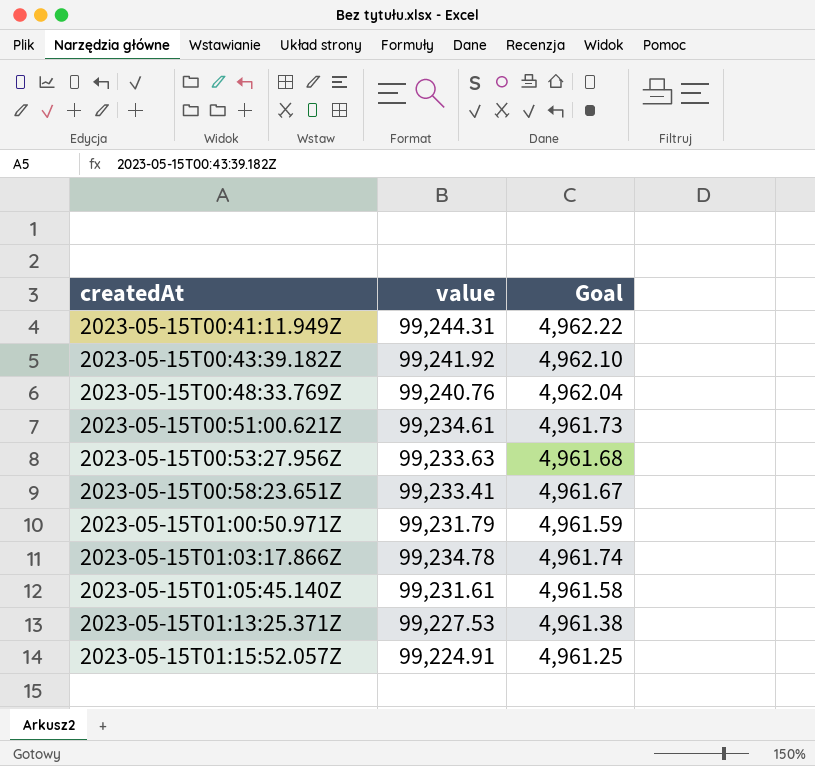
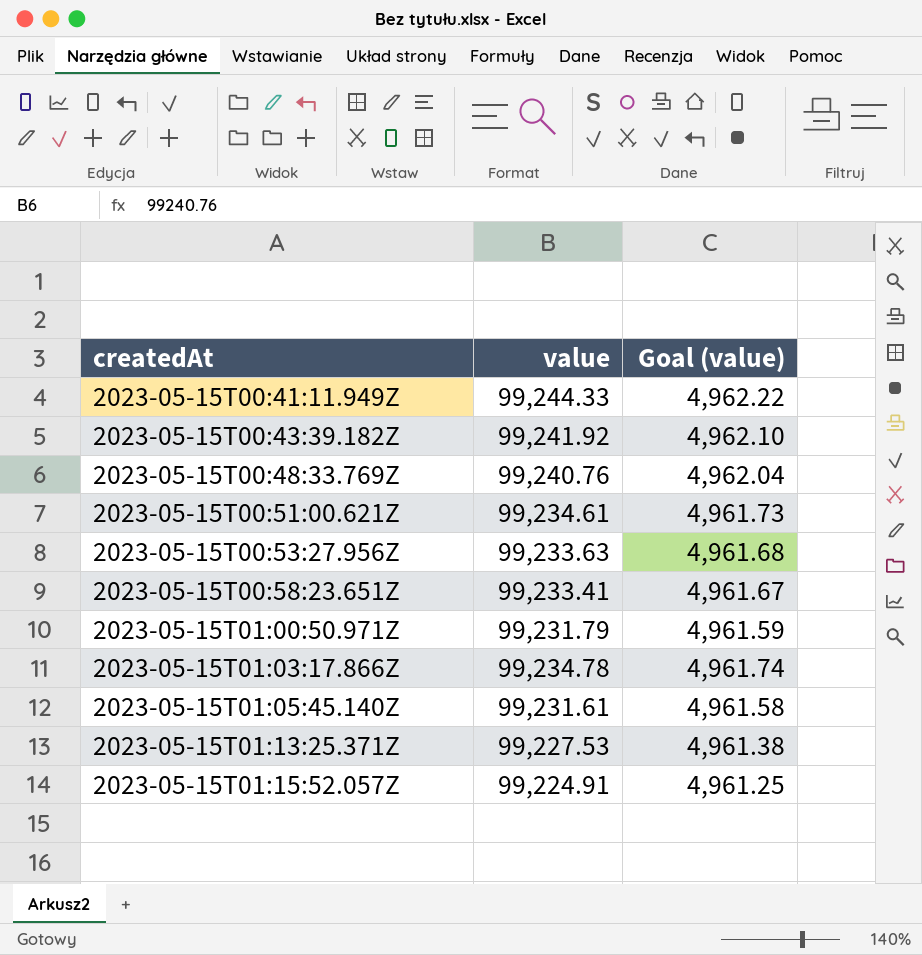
column name: Goal -> Goal (value)
2023-05-15T00:41:11.949Z | value: 99,244.31 -> 99,244.33

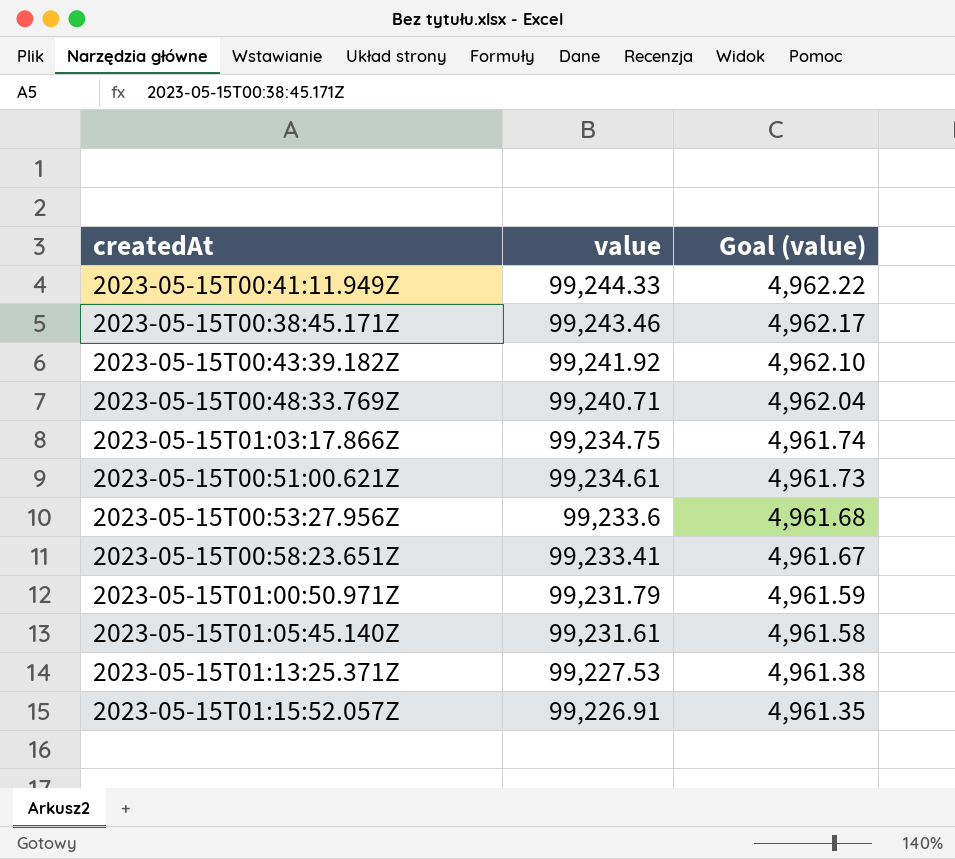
row order: createdAt ascending -> value descending
row 2023-05-15T00:38:45.171Z: none -> 99,243.46 | 4,962.17
2023-05-15T00:48:33.769Z | value: 99,240.76 -> 99,240.71
2023-05-15T01:03:17.866Z | value: 99,234.78 -> 99,234.75
2023-05-15T00:53:27.956Z | value: 99,233.63 -> 99,233.6
2023-05-15T01:15:52.057Z | value: 99,224.91 -> 99,226.91
2023-05-15T01:15:52.057Z | Goal (value): 4,961.25 -> 4,961.35

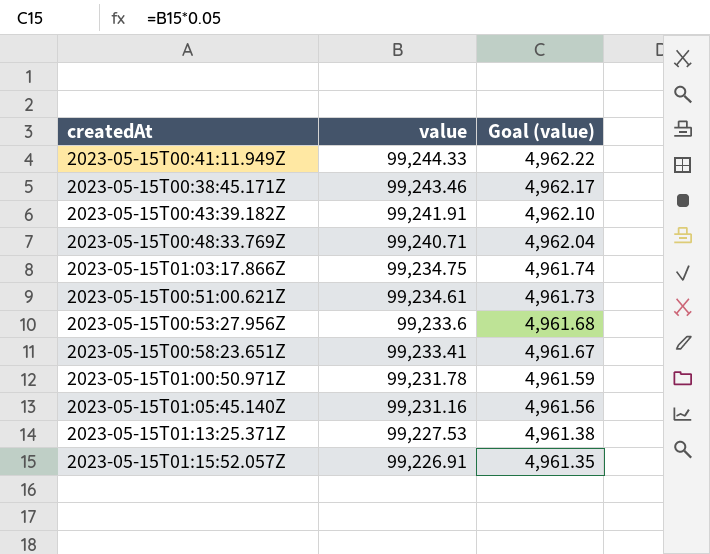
2023-05-15T00:43:39.182Z | value: 99,241.92 -> 99,241.91
2023-05-15T01:00:50.971Z | value: 99,231.79 -> 99,231.78
2023-05-15T01:05:45.140Z | value: 99,231.61 -> 99,231.16
2023-05-15T01:05:45.140Z | Goal (value): 4,961.58 -> 4,961.56

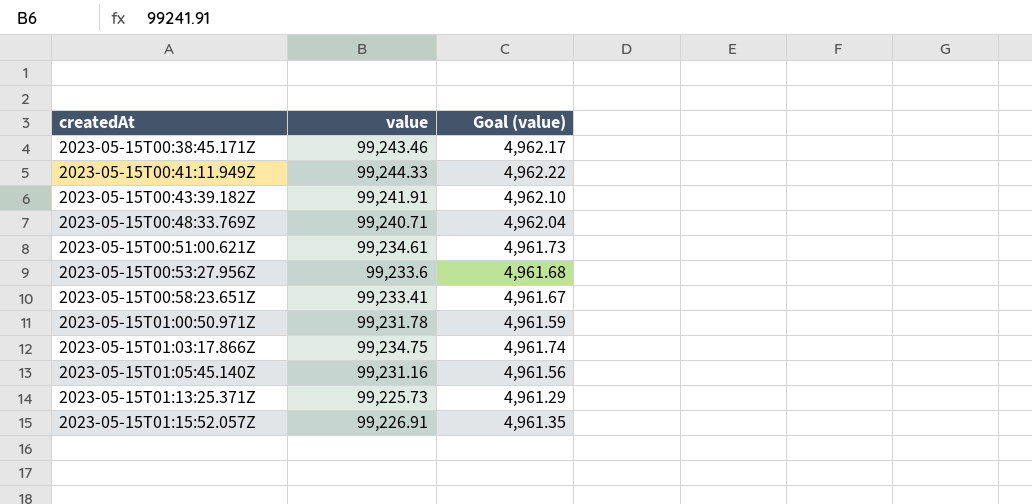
row order: value descending -> createdAt ascending
2023-05-15T01:13:25.371Z | value: 99,227.53 -> 99,225.73
2023-05-15T01:13:25.371Z | Goal (value): 4,961.38 -> 4,961.29

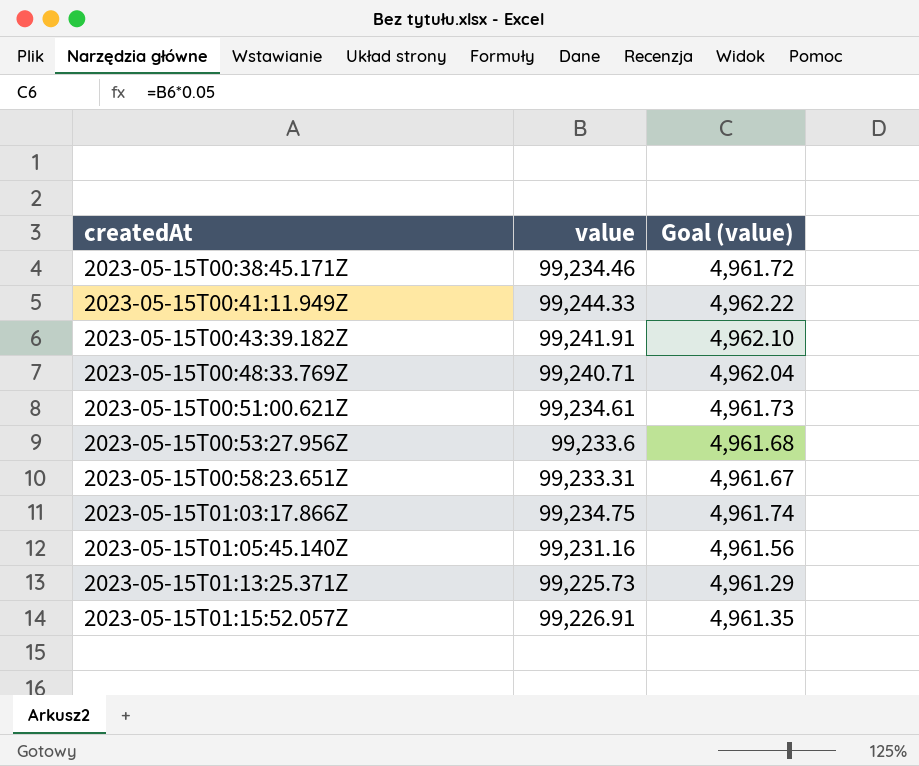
row 2023-05-15T01:00:50.971Z: 99,231.78 | 4,961.59 -> none
2023-05-15T00:38:45.171Z | value: 99,243.46 -> 99,234.46
2023-05-15T00:38:45.171Z | Goal (value): 4,962.17 -> 4,961.72
2023-05-15T00:58:23.651Z | value: 99,233.41 -> 99,233.31

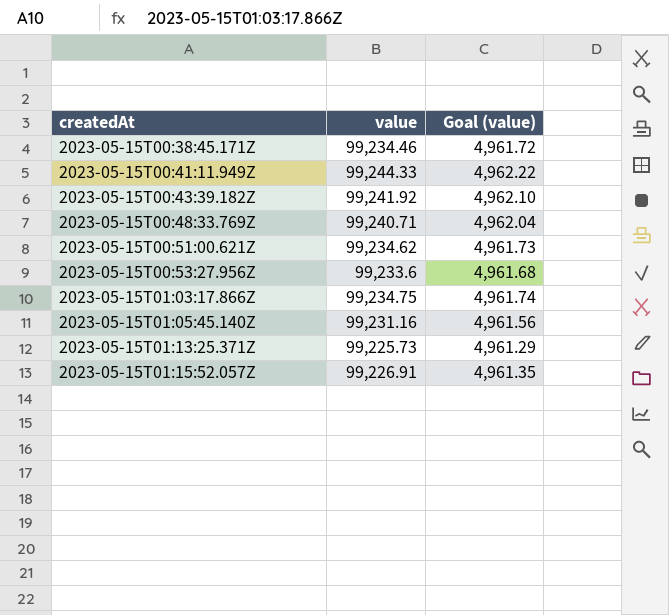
row 2023-05-15T00:58:23.651Z: 99,233.31 | 4,961.67 -> none
2023-05-15T00:43:39.182Z | value: 99,241.91 -> 99,241.92
2023-05-15T00:51:00.621Z | value: 99,234.61 -> 99,234.62

